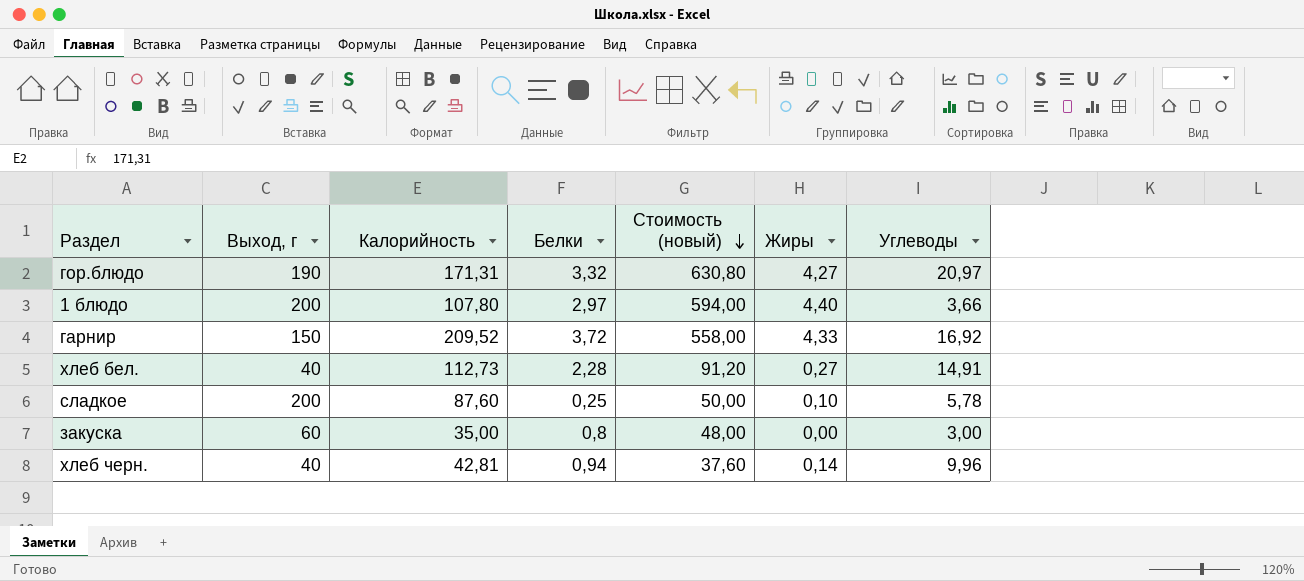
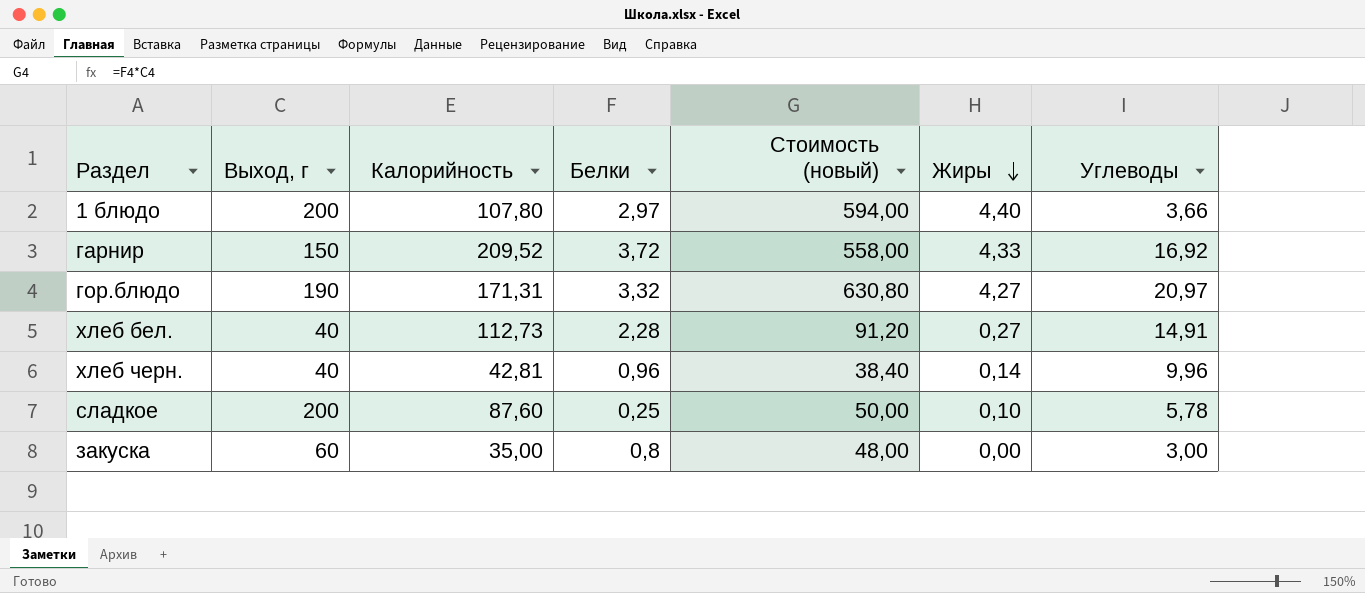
row order: Стоимость (новый) descending -> Жиры descending
хлеб черн. | Белки: 0,94 -> 0,96
хлеб черн. | Стоимость (новый): 37,60 -> 38,40

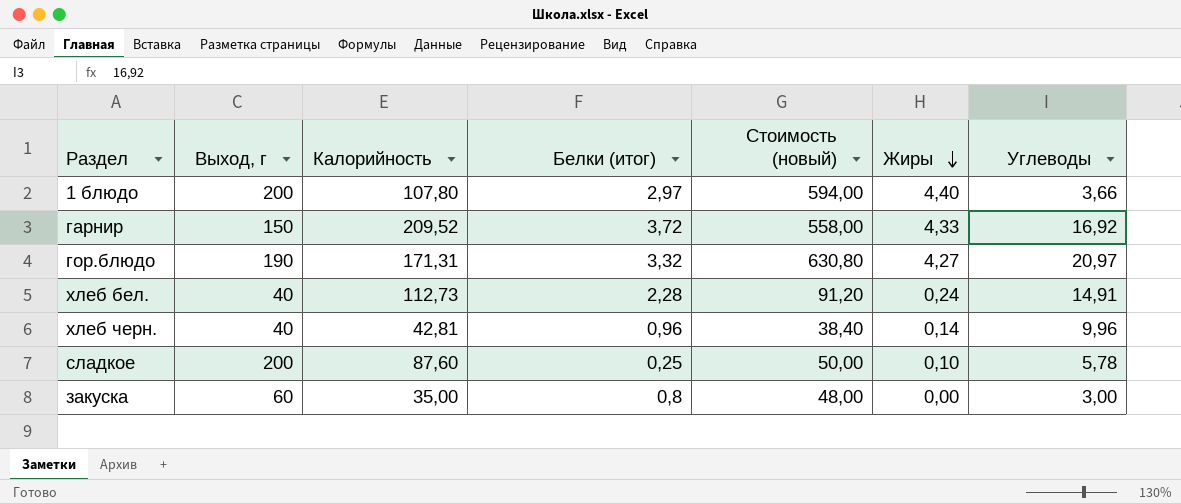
column name: Белки -> Белки (итог)
хлеб бел. | Жиры: 0,27 -> 0,24

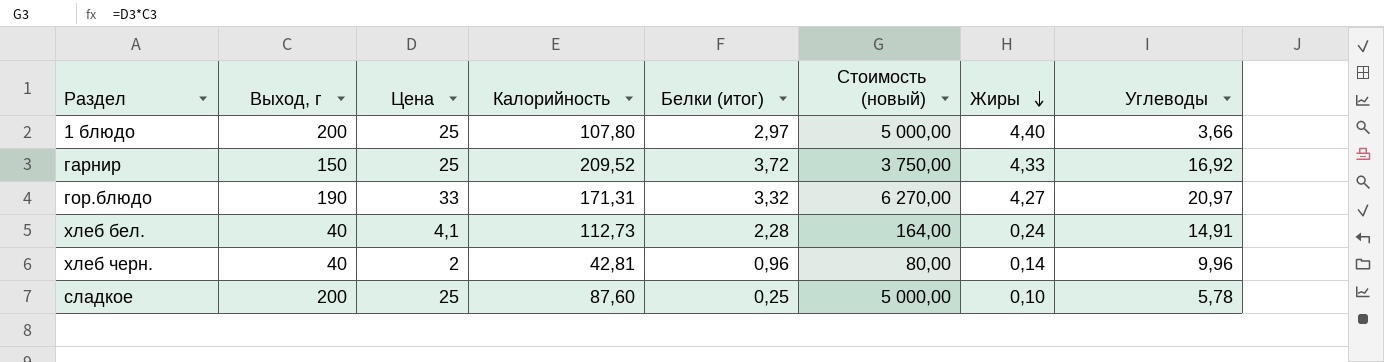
column Цена | position: none -> 3
column Стоимость (новый) | formula: [Выход, г] * [Белки (итог)] -> [Выход, г] * [Цена]
row закуска: 60 | 35,00 | 0,8 | 48,00 | 0,00 | 3,00 -> none

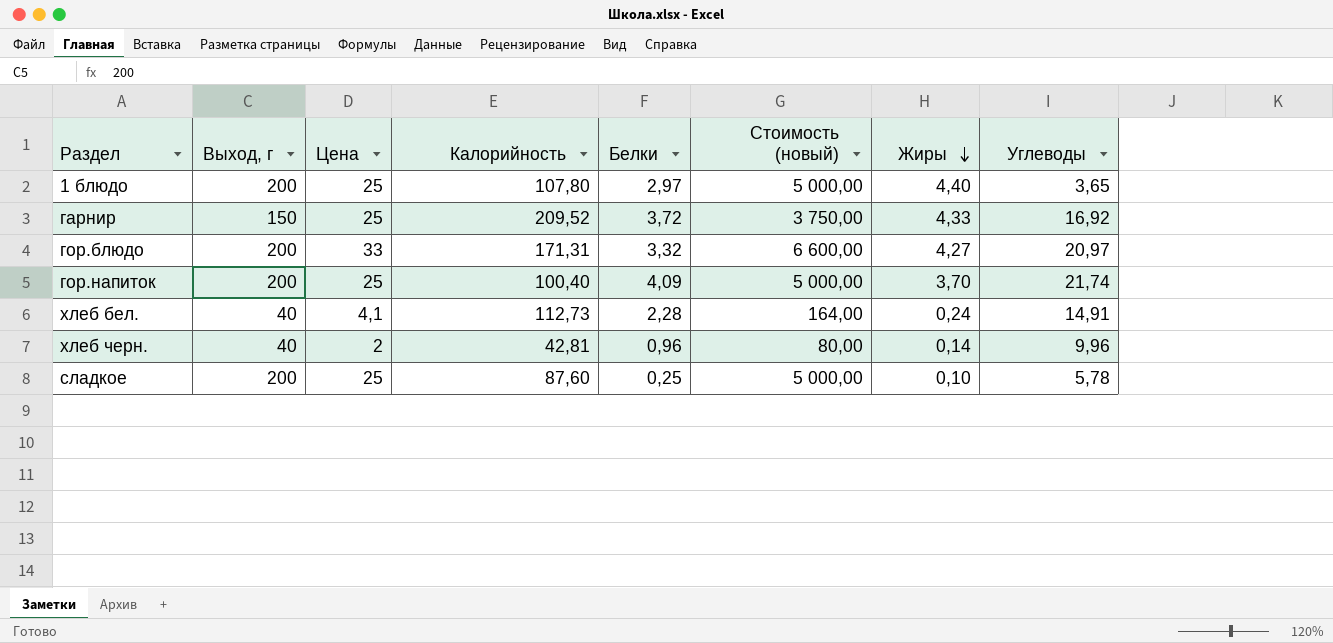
column name: Белки (итог) -> Белки
1 блюдо | Углеводы: 3,66 -> 3,65
гор.блюдо | Выход, г: 190 -> 200
гор.блюдо | Стоимость (новый): 6 270,00 -> 6 600,00
row гор.напиток: none -> 200 | 25 | 100,40 | 4,09 | 5 000,00 | 3,70 | 21,74

